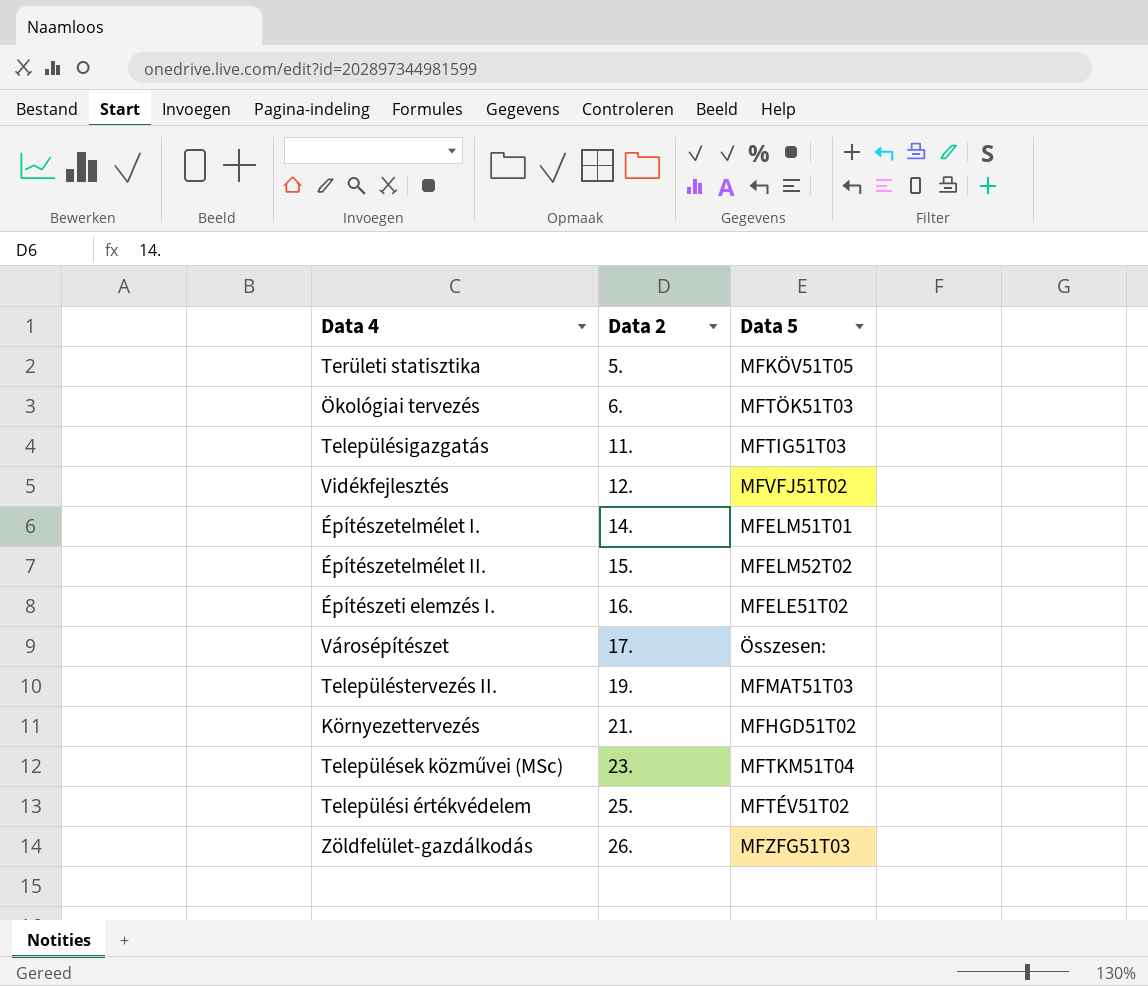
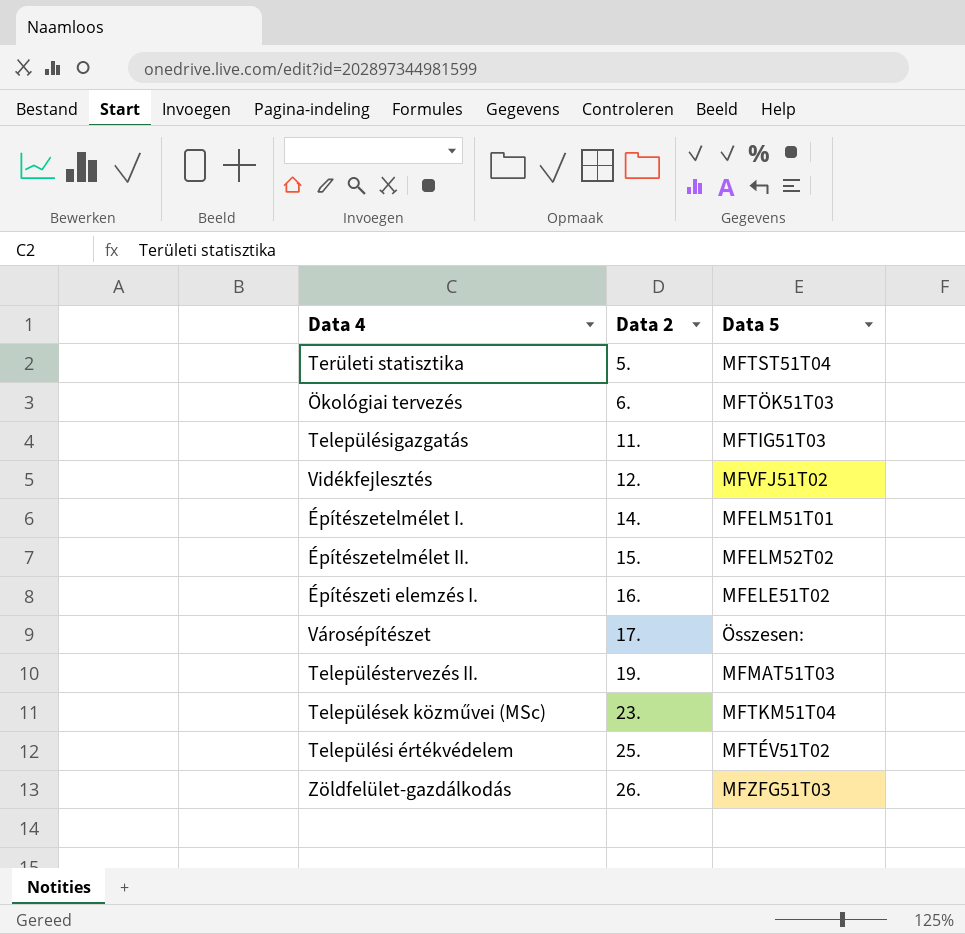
row Környezettervezés: 21. | MFHGD51T02 -> none
Területi statisztika | Data 5: MFKÖV51T05 -> MFTST51T04

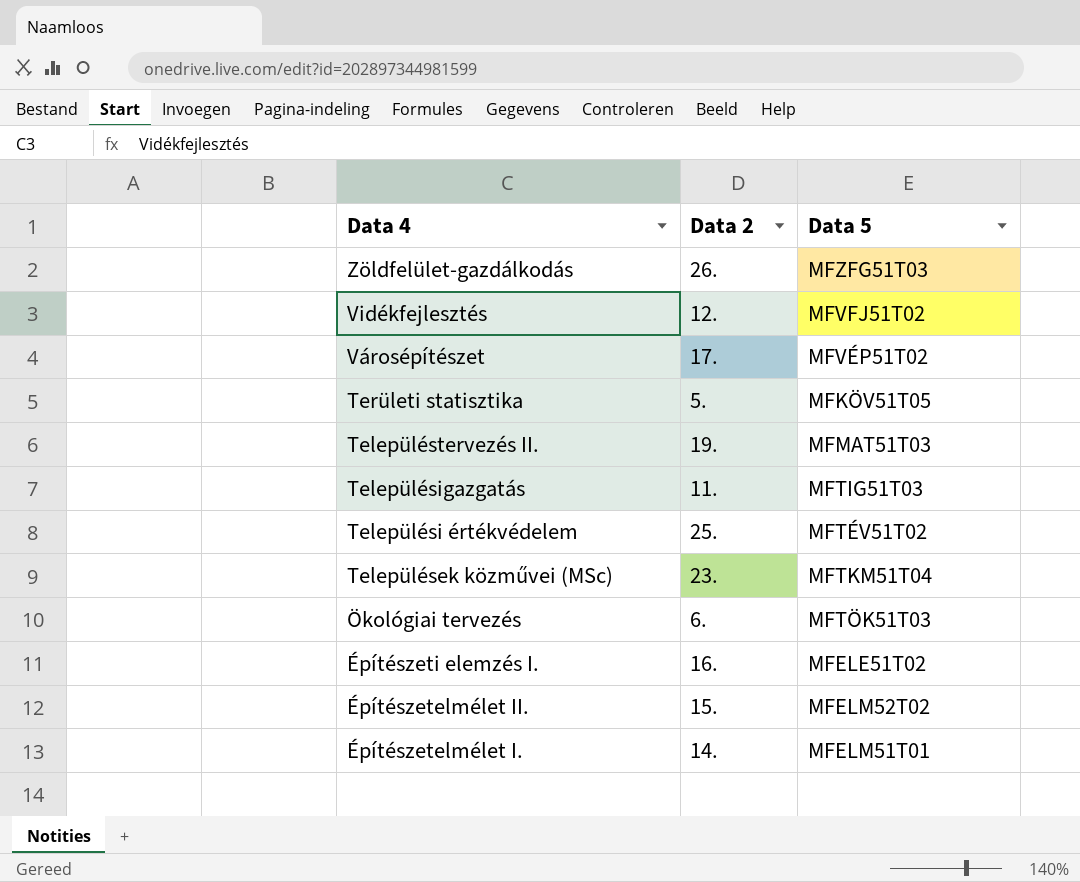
row order: Data 2 ascending -> Data 4 descending
Városépítészet | Data 5: Összesen: -> MFVÉP51T02
Területi statisztika | Data 5: MFTST51T04 -> MFKÖV51T05

